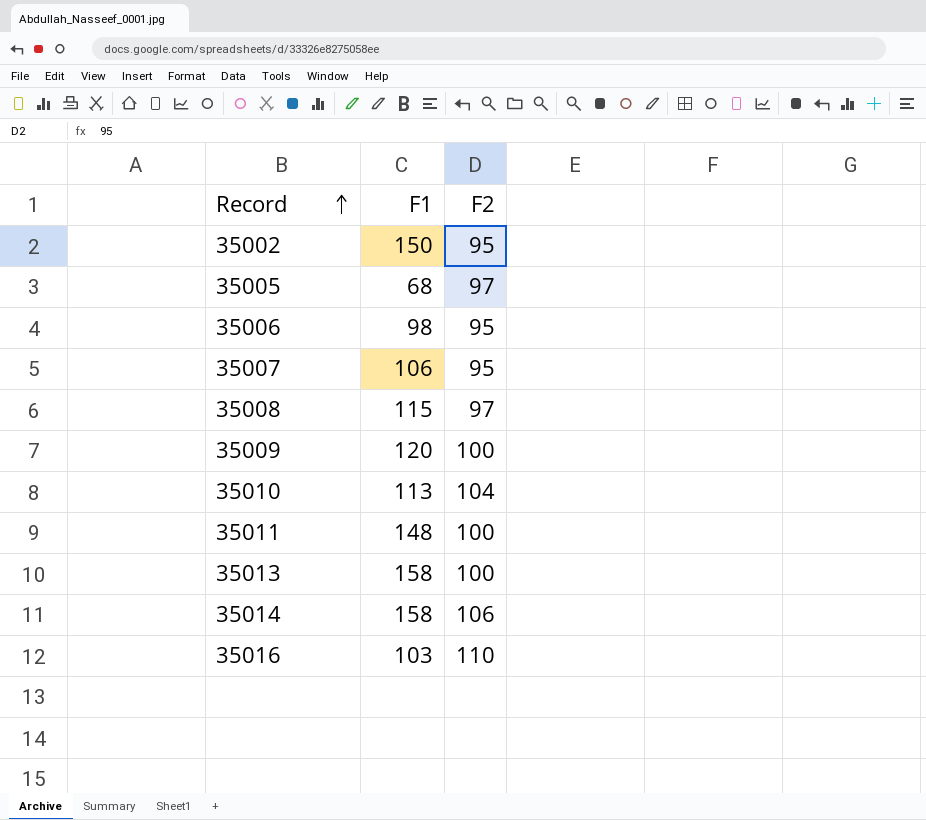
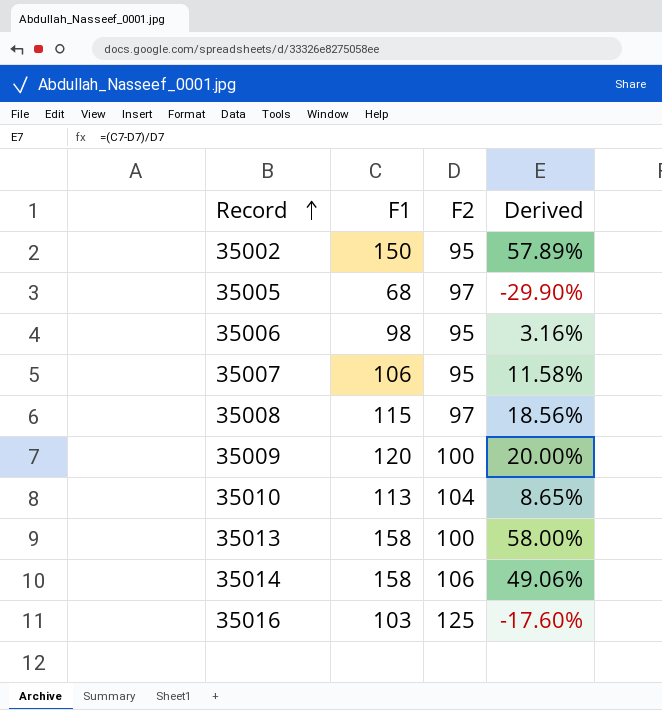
column Derived | formula: none -> ([F1] - [F2]) / [F2]
row 35011: 148 | 100 -> none
35016 | F2: 110 -> 125

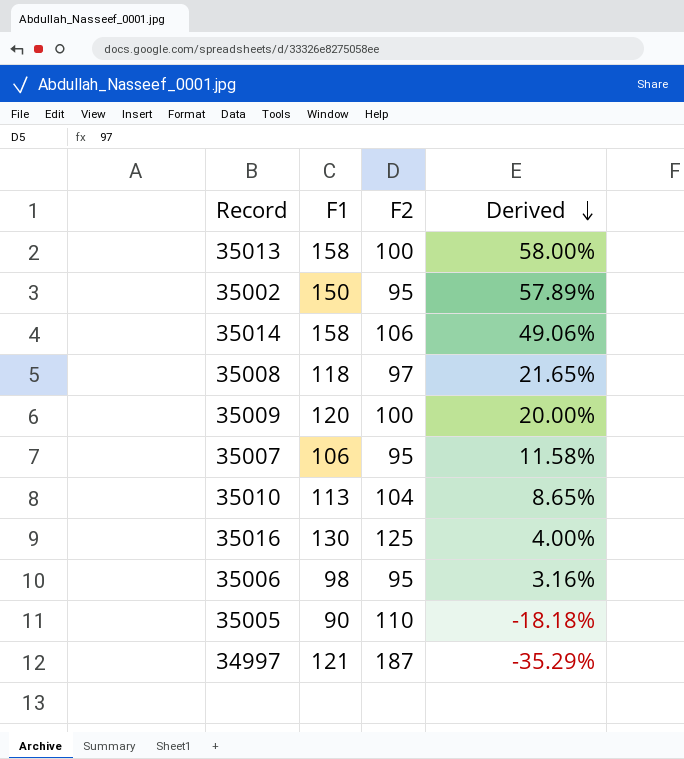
row order: Record ascending -> Derived descending
35008 | F1: 115 -> 118
35008 | Derived: 18.56% -> 21.65%
35016 | F1: 103 -> 130
35016 | Derived: -17.60% -> 4.00%
35005 | F1: 68 -> 90
35005 | F2: 97 -> 110
35005 | Derived: -29.90% -> -18.18%
row 34997: none -> 121 | 187 | -35.29%

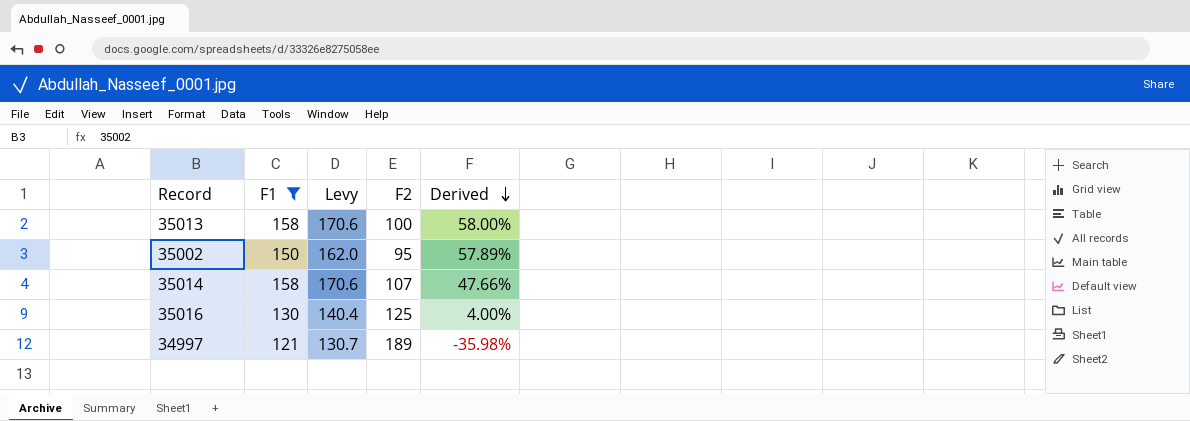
filter: none -> F1 >= 121
column Levy | formula: none -> [F1] * 1.08
35014 | F2: 106 -> 107
35014 | Derived: 49.06% -> 47.66%
34997 | F2: 187 -> 189
34997 | Derived: -35.29% -> -35.98%

